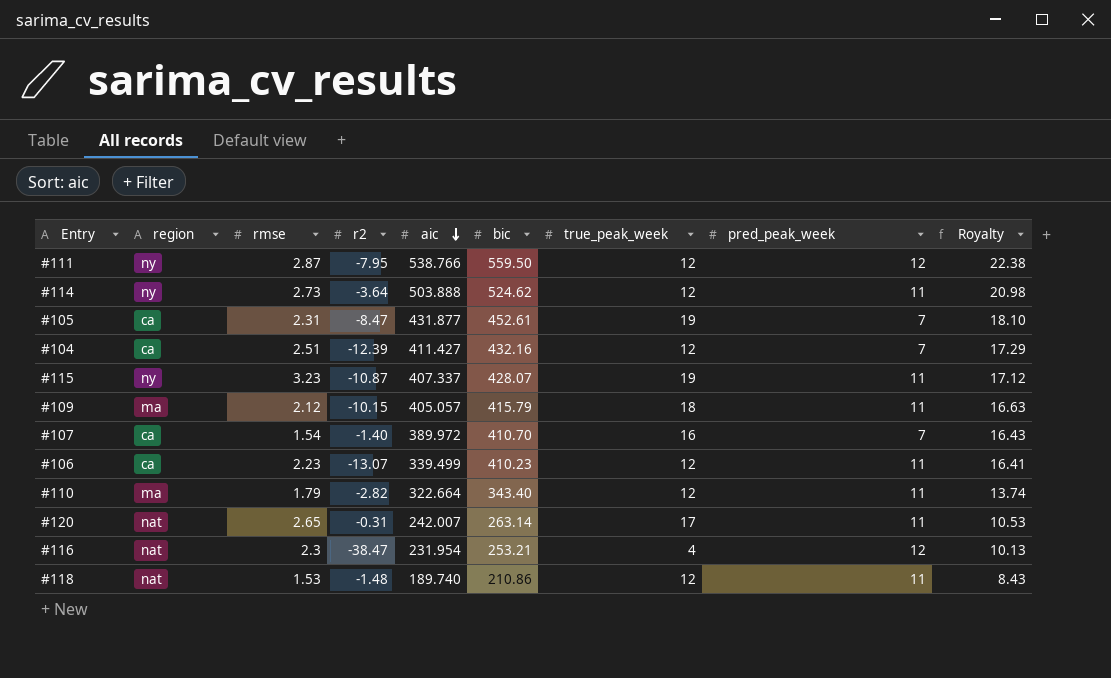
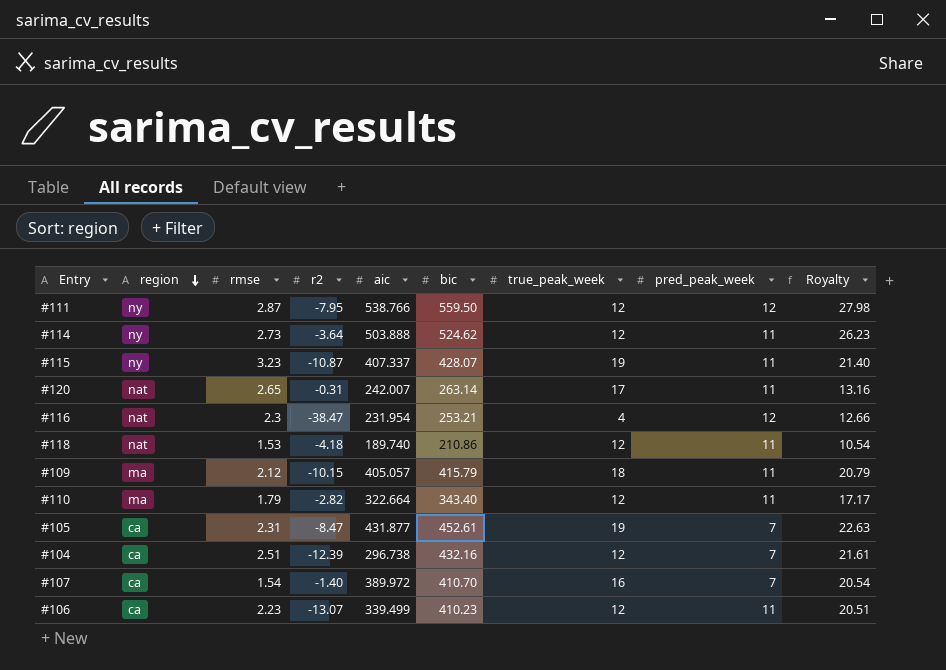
row order: aic descending -> region descending
column Royalty | formula: [bic] * 0.04 -> [bic] * 0.05
#118 | r2: -1.48 -> -4.18
#104 | aic: 411.427 -> 296.738

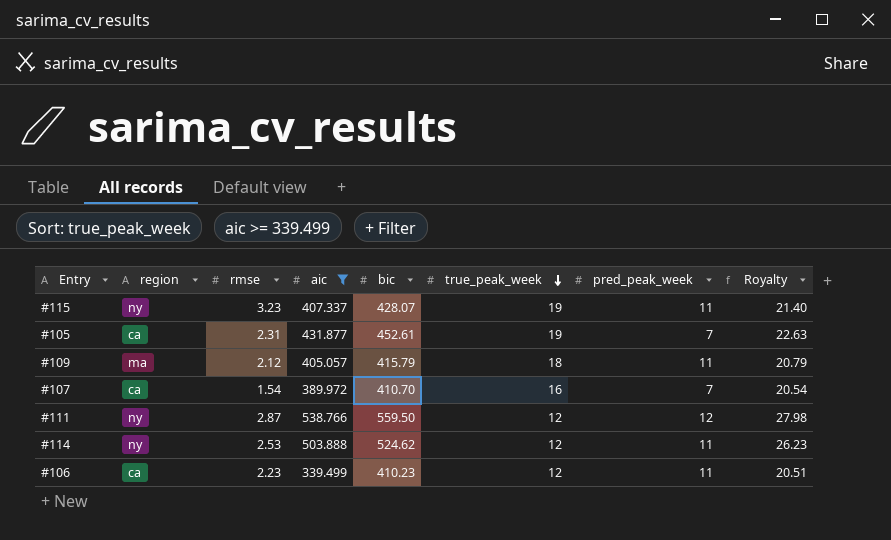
filter: none -> aic >= 339.499
row order: region descending -> true_peak_week descending
column r2 | position: 4 -> none
#114 | rmse: 2.73 -> 2.53

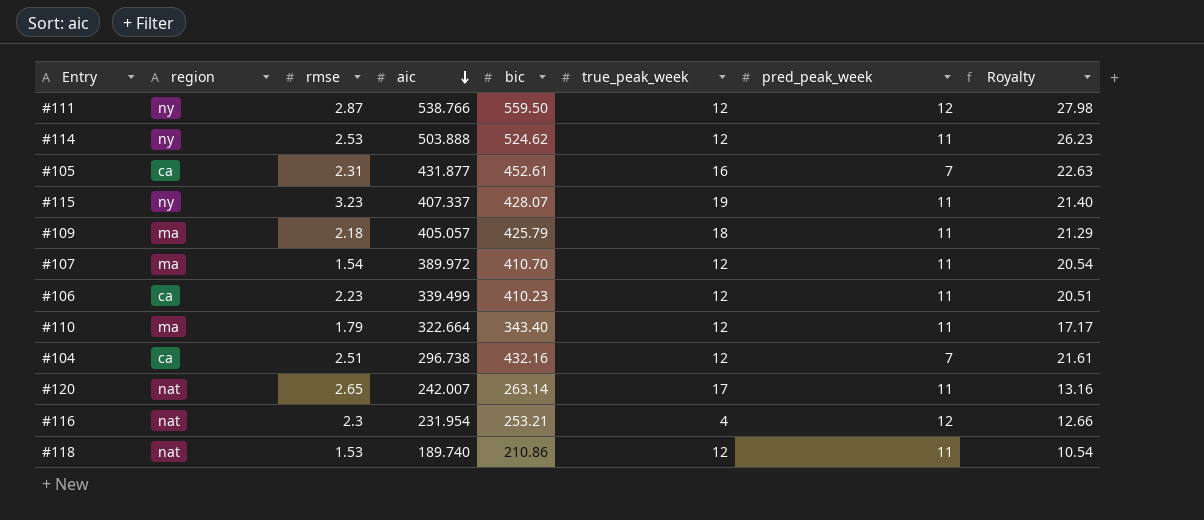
filter: aic >= 339.499 -> none
row order: true_peak_week descending -> aic descending
#105 | true_peak_week: 19 -> 16
#109 | rmse: 2.12 -> 2.18
#109 | bic: 415.79 -> 425.79
#109 | Royalty: 20.79 -> 21.29
#107 | region: ca -> ma
#107 | true_peak_week: 16 -> 12
#107 | pred_peak_week: 7 -> 11

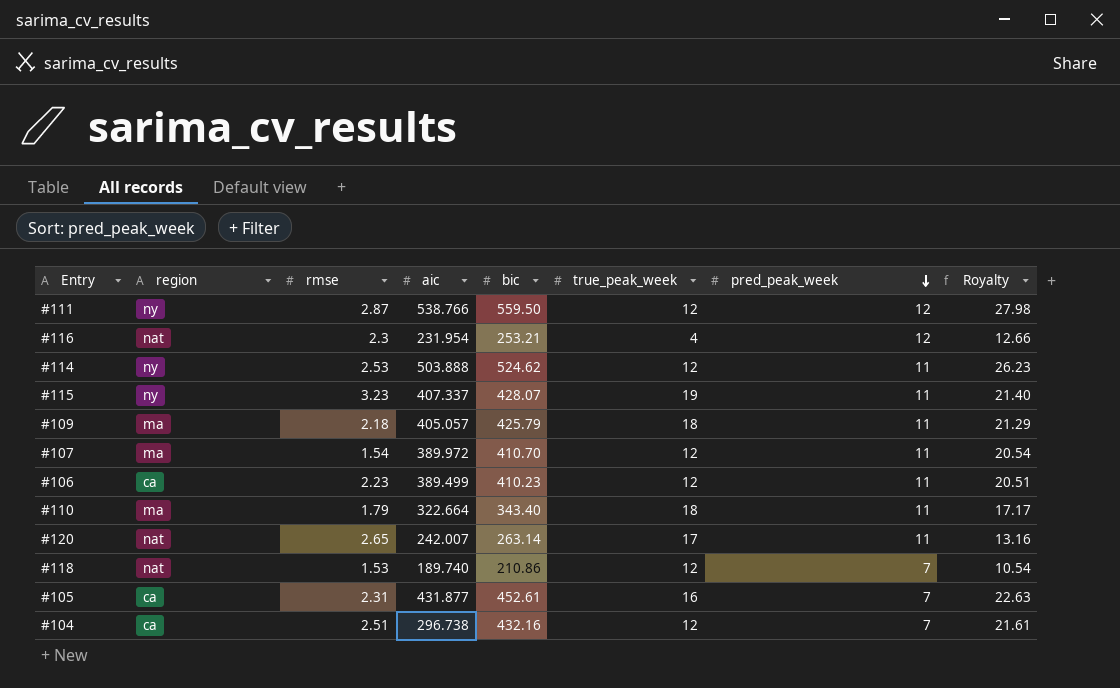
row order: aic descending -> pred_peak_week descending
#106 | aic: 339.499 -> 389.499
#110 | true_peak_week: 12 -> 18
#118 | pred_peak_week: 11 -> 7

